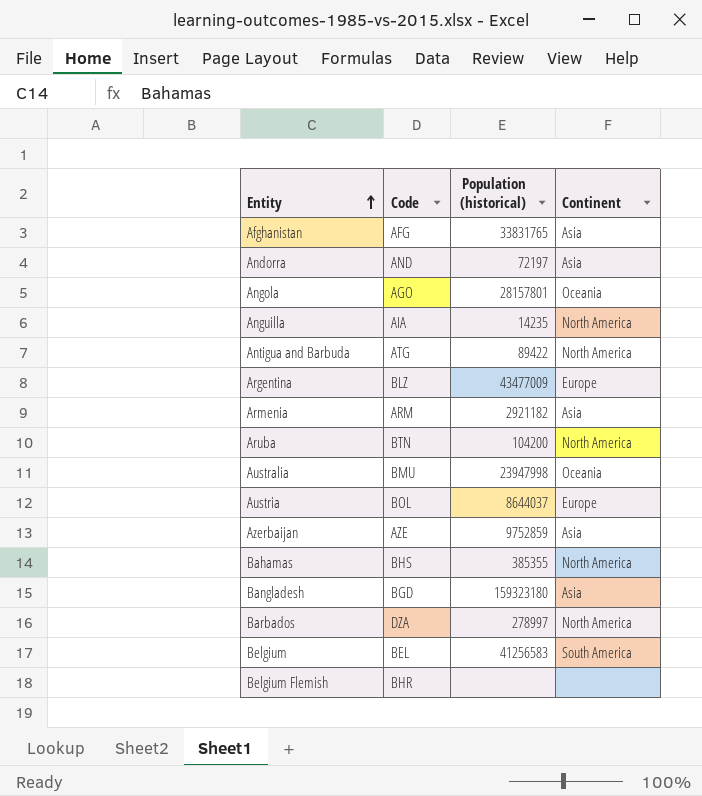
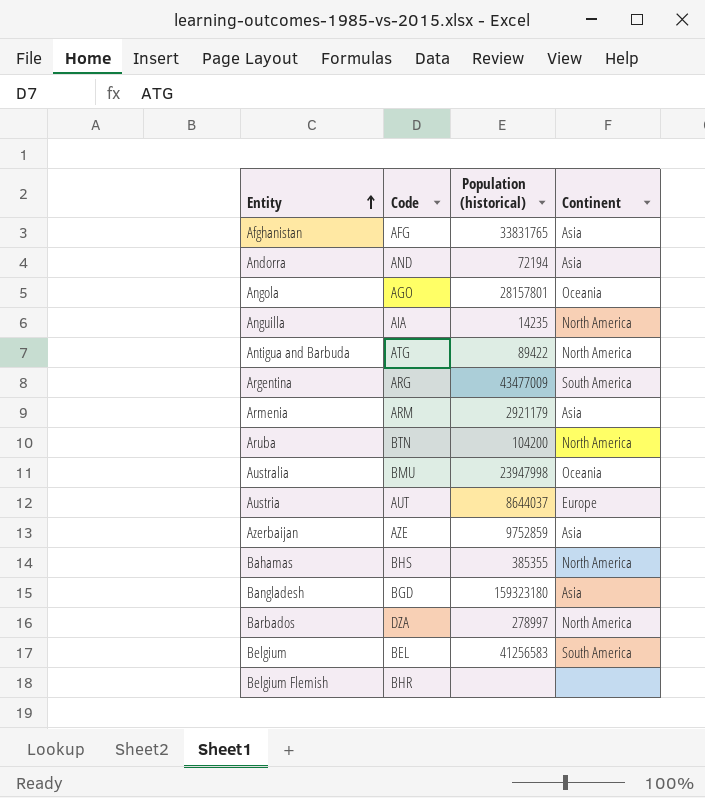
Andorra | Population (historical): 72197 -> 72194
Argentina | Code: BLZ -> ARG
Argentina | Continent: Europe -> South America
Armenia | Population (historical): 2921182 -> 2921179
Austria | Code: BOL -> AUT

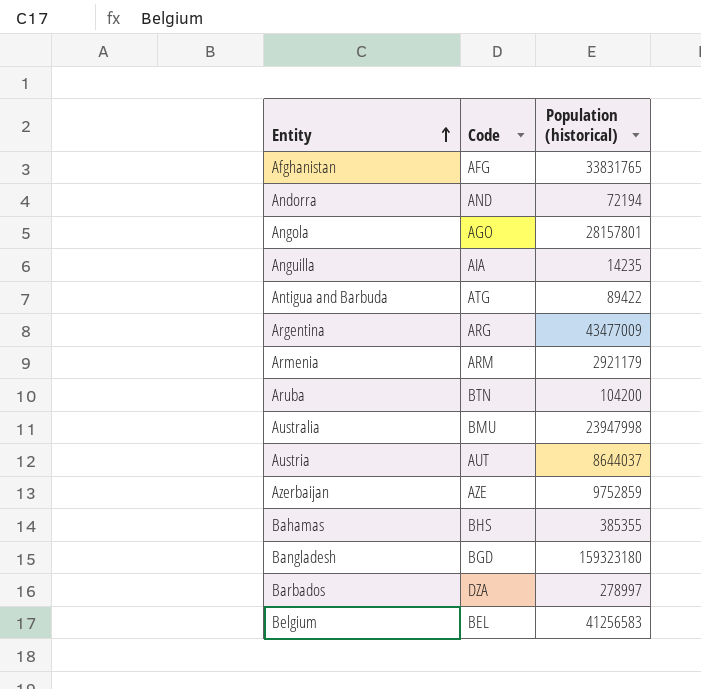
column Continent | position: 4 -> none
row Belgium Flemish: BHR | none | none -> none

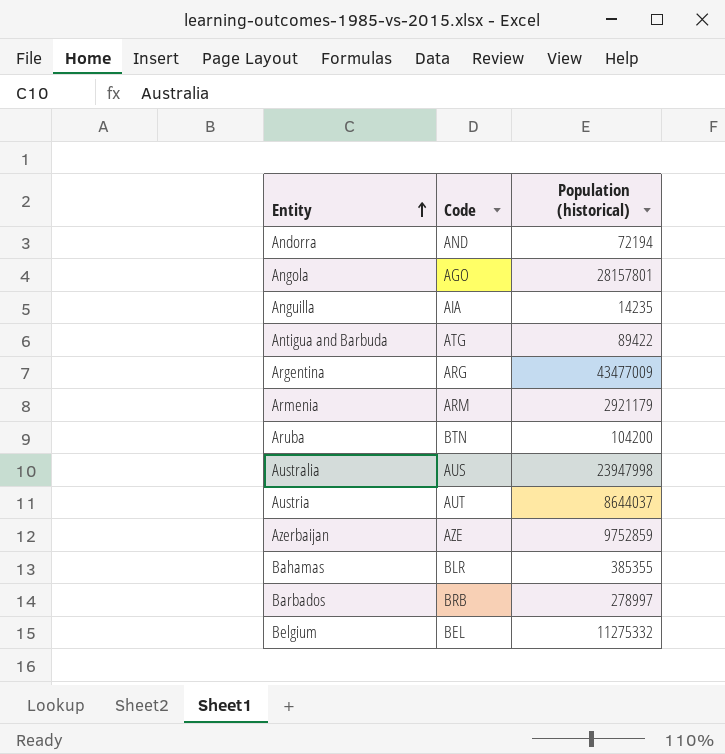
row Afghanistan: AFG | 33831765 -> none
row Bangladesh: BGD | 159323180 -> none
Australia | Code: BMU -> AUS
Bahamas | Code: BHS -> BLR
Barbados | Code: DZA -> BRB
Belgium | Population (historical): 41256583 -> 11275332

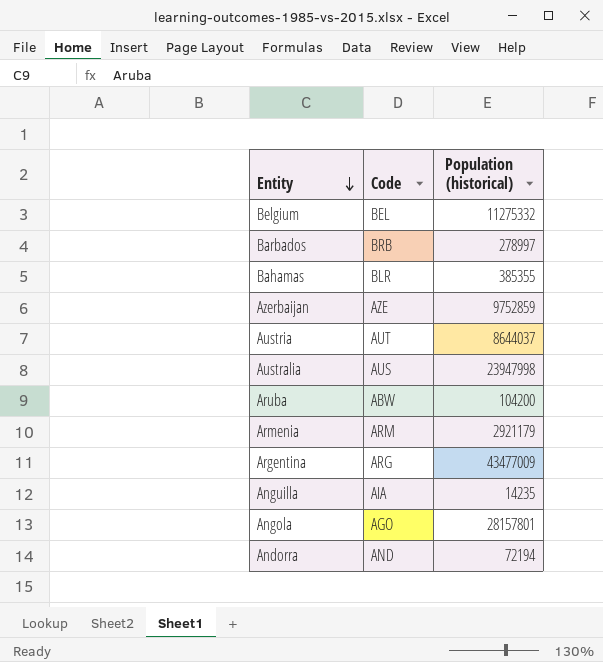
row order: Entity ascending -> Entity descending
row Antigua and Barbuda: ATG | 89422 -> none
Aruba | Code: BTN -> ABW

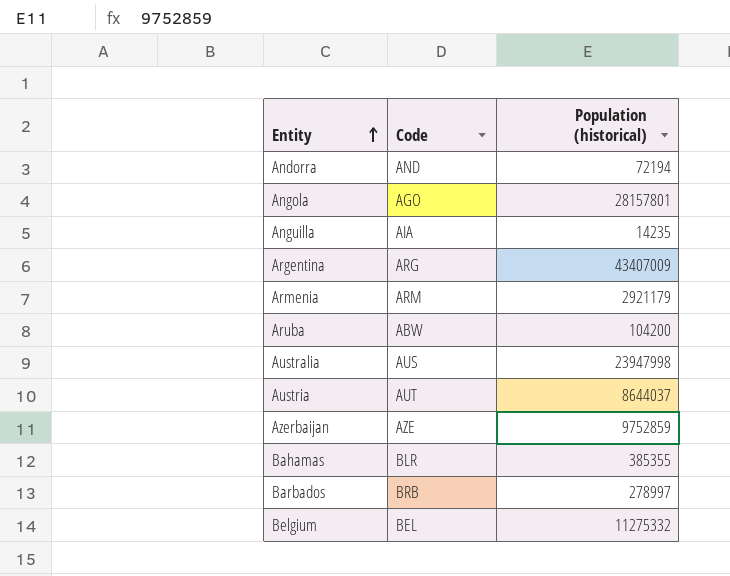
row order: Entity descending -> Entity ascending
Argentina | Population (historical): 43477009 -> 43407009

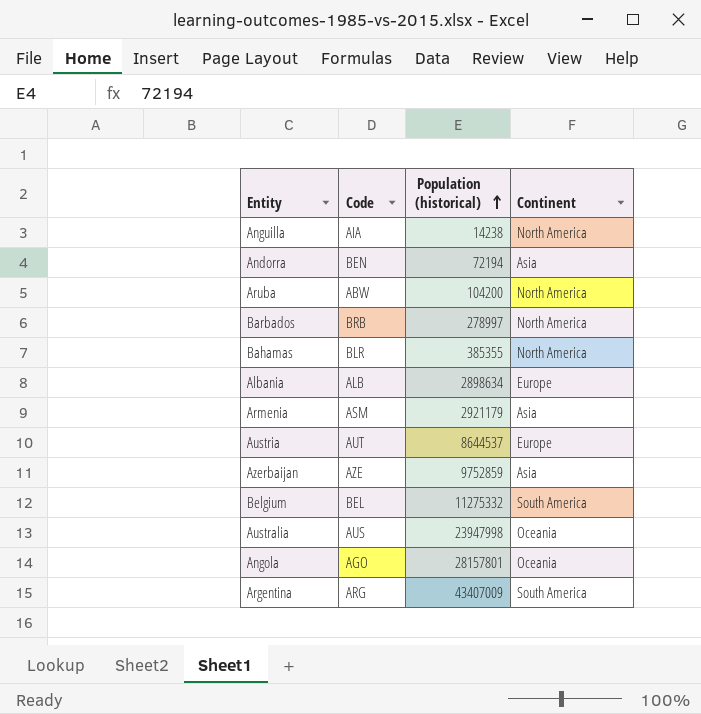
row order: Entity ascending -> Population (historical) ascending
column Continent | position: none -> 4
Anguilla | Population (historical): 14235 -> 14238
Andorra | Code: AND -> BEN
row Albania: none -> ALB | 2898634 | Europe
Armenia | Code: ARM -> ASM
Austria | Population (historical): 8644037 -> 8644537

